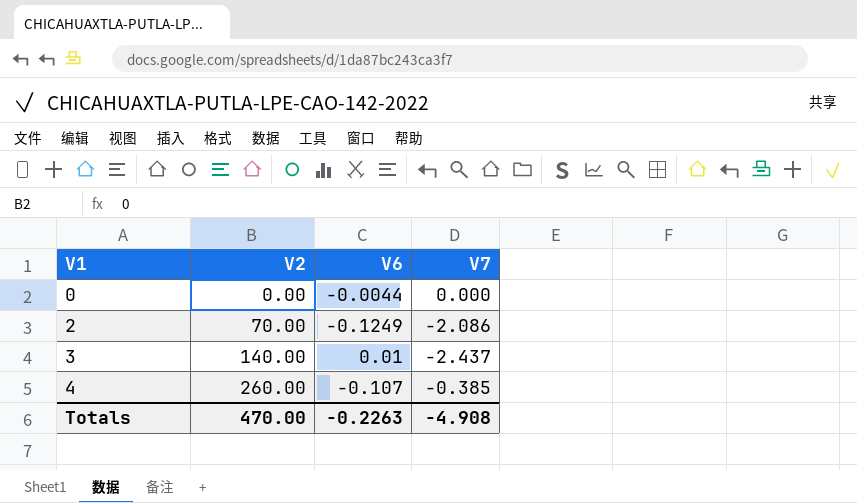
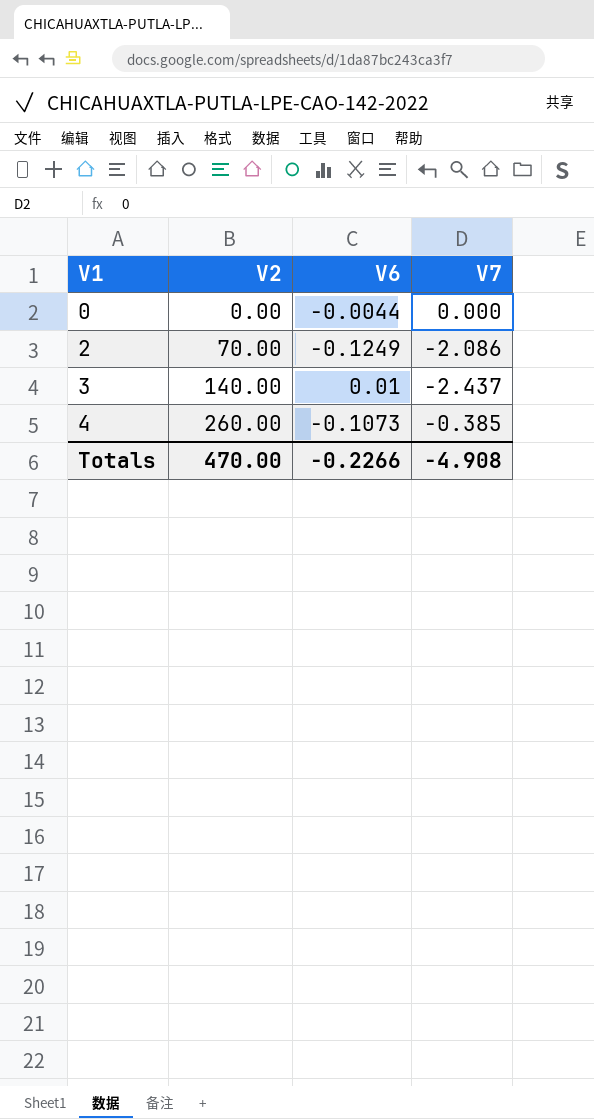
4 | V6: -0.107 -> -0.1073
Totals | V6: -0.2263 -> -0.2266

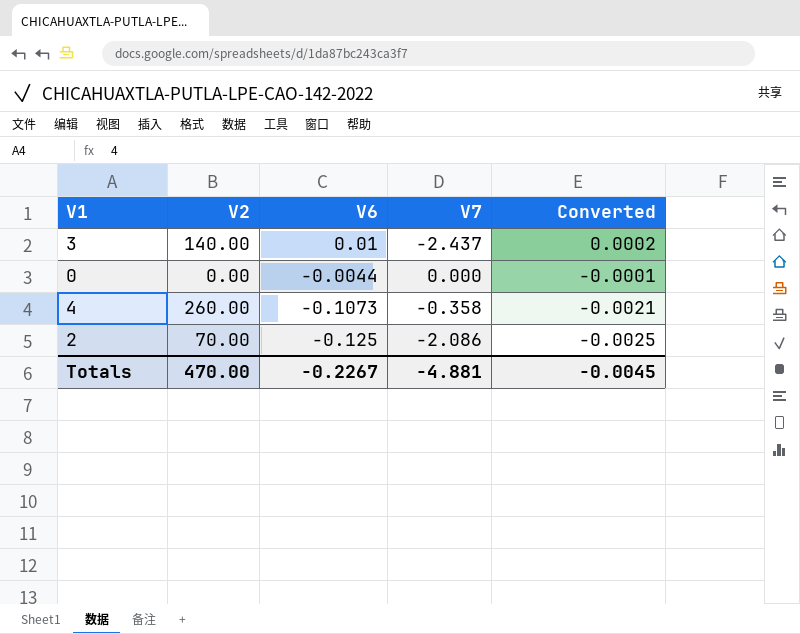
row order: V1 ascending -> V6 descending
column Converted | formula: none -> [V6] * 0.02
4 | V7: -0.385 -> -0.358
2 | V6: -0.1249 -> -0.125
Totals | V6: -0.2266 -> -0.2267
Totals | V7: -4.908 -> -4.881

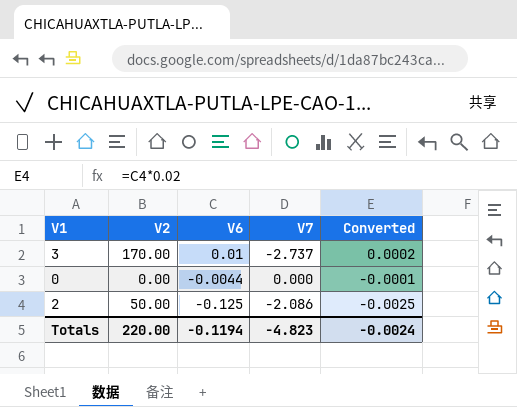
row 4: 260.00 | -0.1073 | -0.358 | -0.0021 -> none
3 | V2: 140.00 -> 170.00
3 | V7: -2.437 -> -2.737
2 | V2: 70.00 -> 50.00
Totals | V2: 470.00 -> 220.00
Totals | V6: -0.2267 -> -0.1194
Totals | V7: -4.881 -> -4.823
Totals | Converted: -0.0045 -> -0.0024

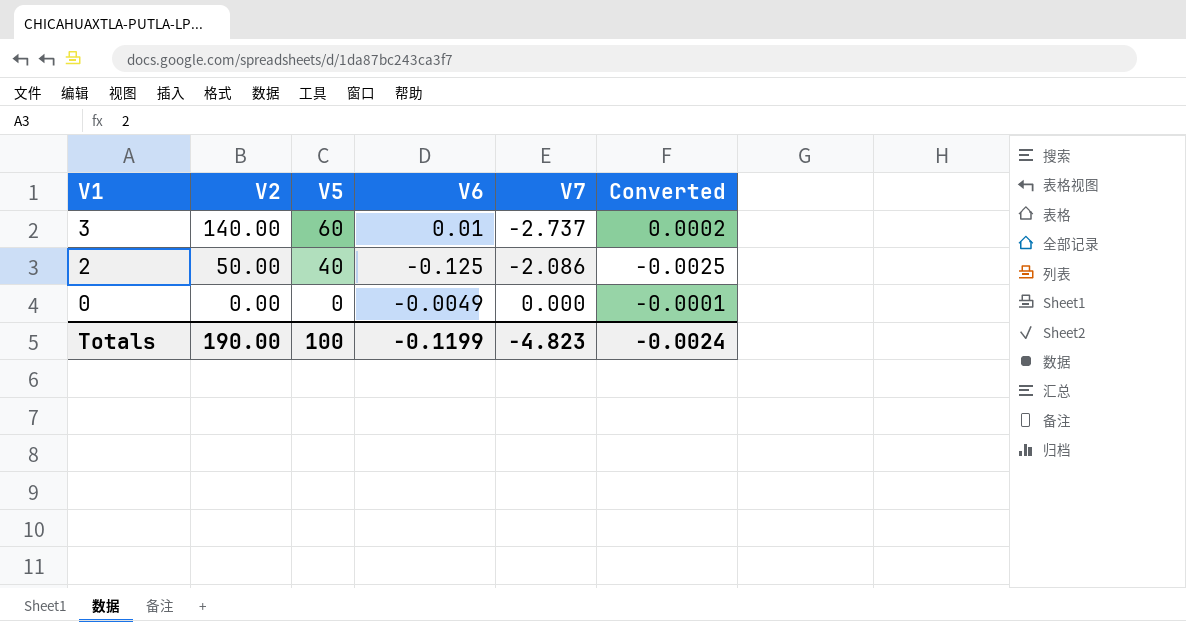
row order: V6 descending -> V1 descending
column V5 | position: none -> 3
3 | V2: 170.00 -> 140.00
0 | V6: -0.0044 -> -0.0049
Totals | V2: 220.00 -> 190.00
Totals | V6: -0.1194 -> -0.1199

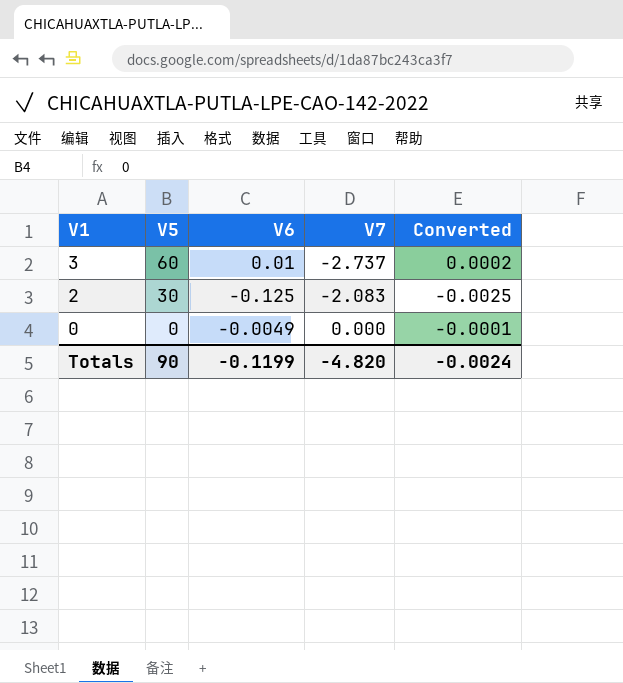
column V2 | position: 2 -> none
2 | V5: 40 -> 30
2 | V7: -2.086 -> -2.083
Totals | V5: 100 -> 90
Totals | V7: -4.823 -> -4.820

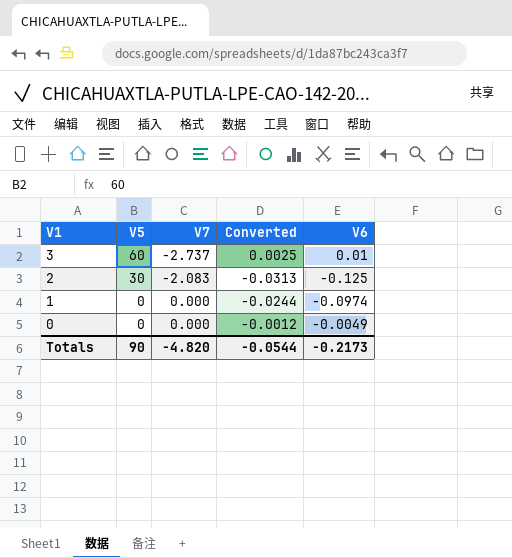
column Converted | formula: [V6] * 0.02 -> [V6] * 0.25
column V6 | position: 3 -> 5
row 1: none -> 0 | 0.000 | -0.0244 | -0.0974
Totals | Converted: -0.0024 -> -0.0544
Totals | V6: -0.1199 -> -0.2173

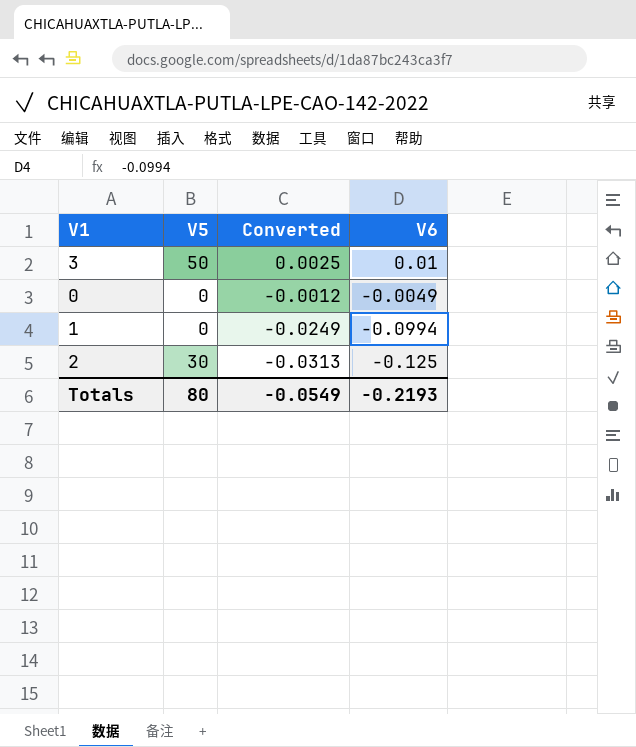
row order: V1 descending -> Converted descending
column V7 | position: 3 -> none
3 | V5: 60 -> 50
1 | Converted: -0.0244 -> -0.0249
1 | V6: -0.0974 -> -0.0994
Totals | V5: 90 -> 80
Totals | Converted: -0.0544 -> -0.0549
Totals | V6: -0.2173 -> -0.2193

